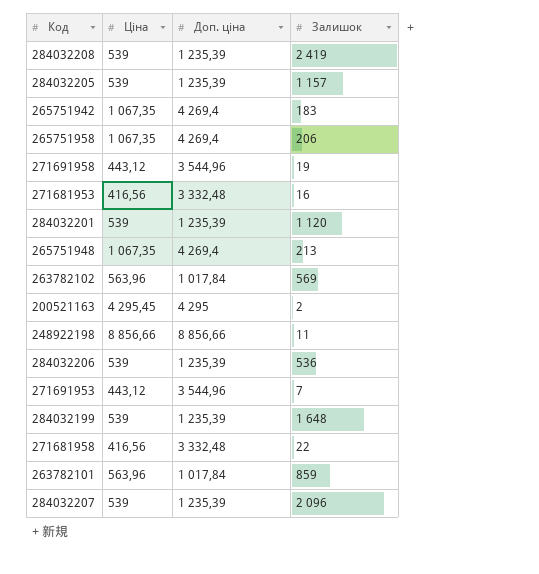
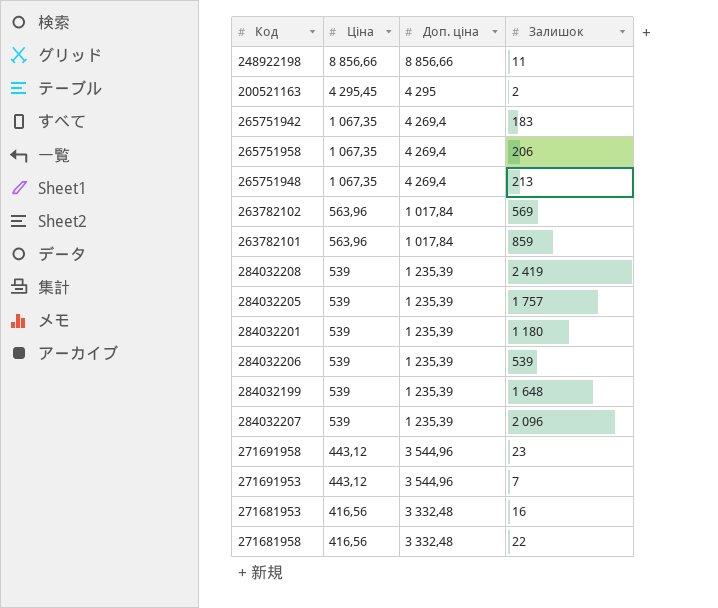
row order: none -> Ціна descending
284032205 | Залишок: 1 157 -> 1 757
284032201 | Залишок: 1 120 -> 1 180
284032206 | Залишок: 536 -> 539
271691958 | Залишок: 19 -> 23

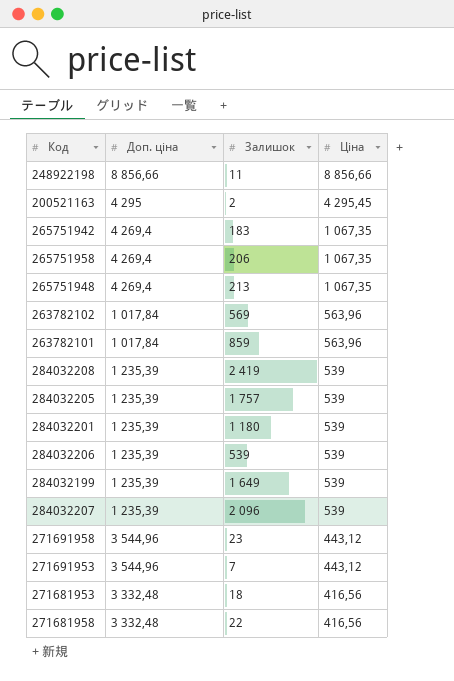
column Ціна | position: 2 -> 4
284032199 | Залишок: 1 648 -> 1 649
271681953 | Залишок: 16 -> 18

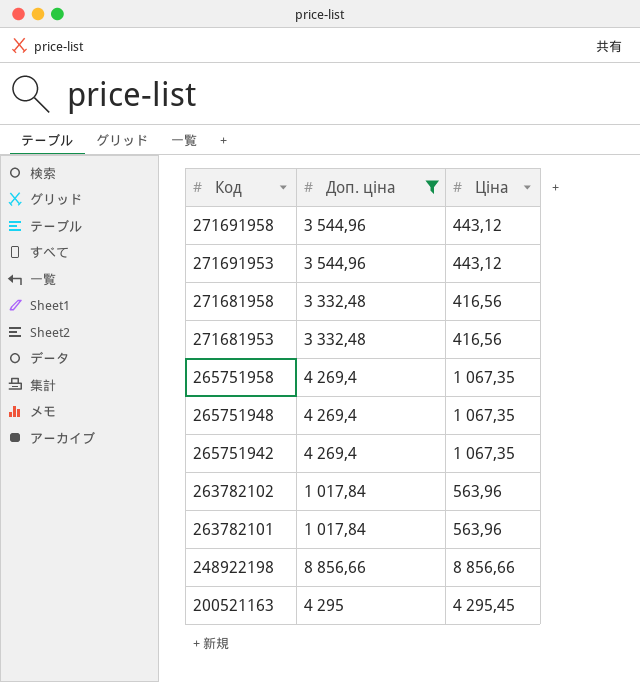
filter: none -> Доп. ціна != 1 235,39
row order: Ціна descending -> Код descending
column Залишок | position: 3 -> none

